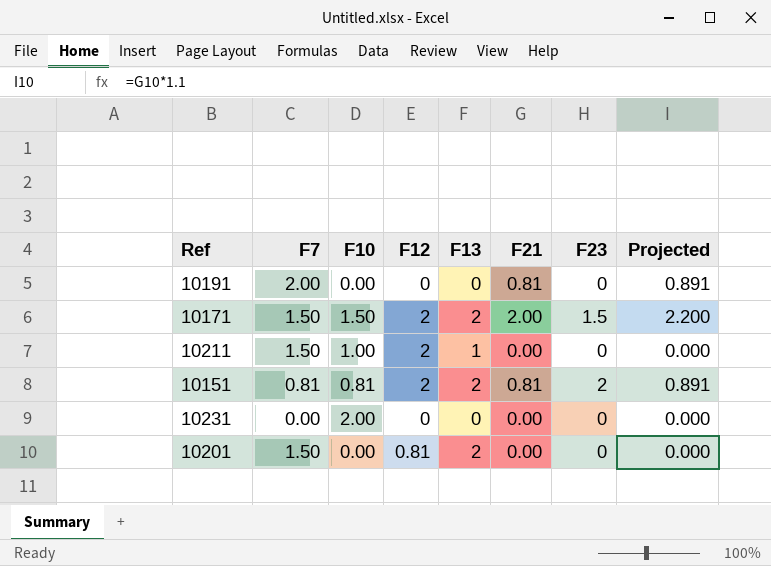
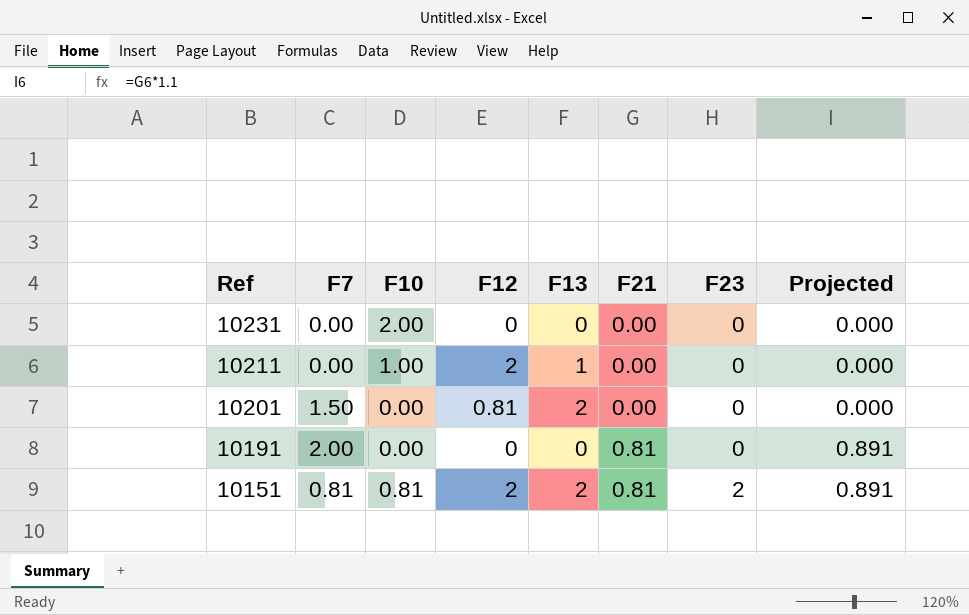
row order: none -> Ref descending
row 10171: 1.50 | 1.50 | 2 | 2 | 2.00 | 1.5 | 2.200 -> none
10211 | F7: 1.50 -> 0.00

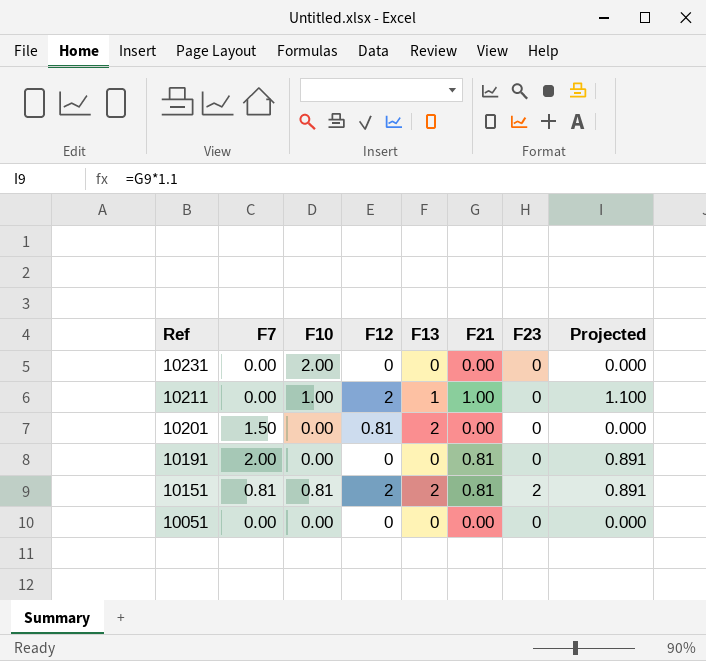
10211 | F21: 0.00 -> 1.00
10211 | Projected: 0.000 -> 1.100
row 10051: none -> 0.00 | 0.00 | 0 | 0 | 0.00 | 0 | 0.000

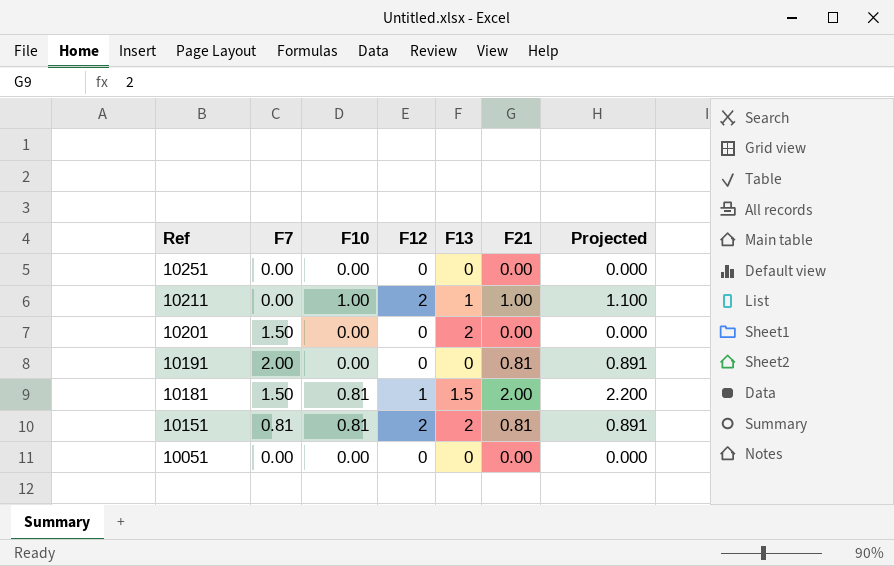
column F23 | position: 7 -> none
row 10231: 0.00 | 2.00 | 0 | 0 | 0.00 | 0 | 0.000 -> none
row 10251: none -> 0.00 | 0.00 | 0 | 0 | 0.00 | 0.000
10201 | F12: 0.81 -> 0
row 10181: none -> 1.50 | 0.81 | 1 | 1.5 | 2.00 | 2.200

